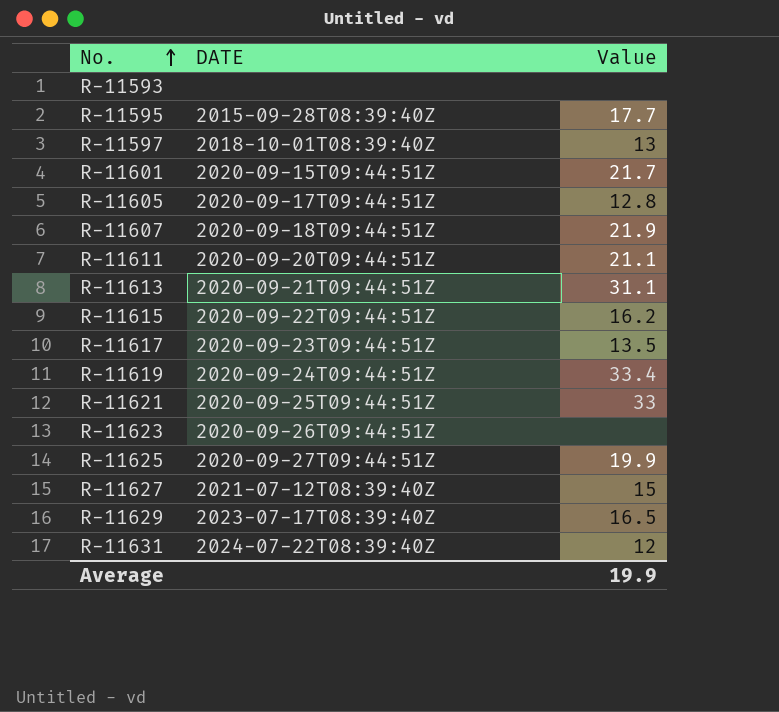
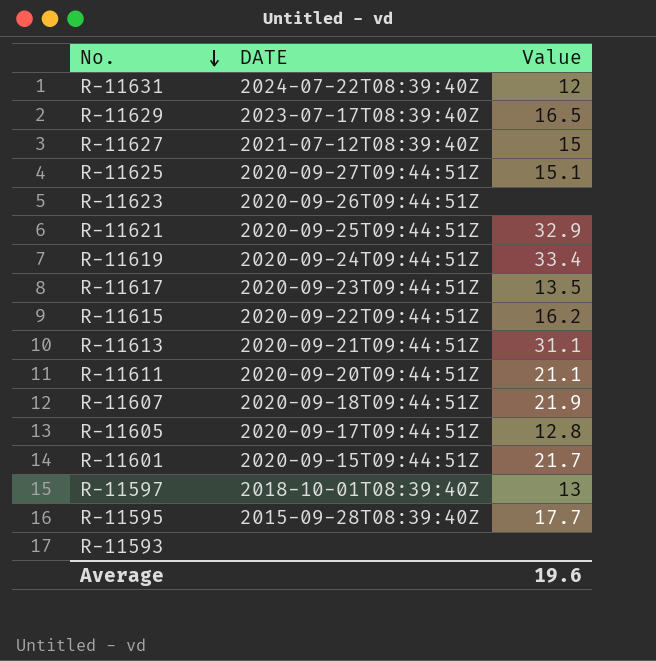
row order: No. ascending -> No. descending
R-11625 | Value: 19.9 -> 15.1
R-11621 | Value: 33 -> 32.9
Average | Value: 19.9 -> 19.6

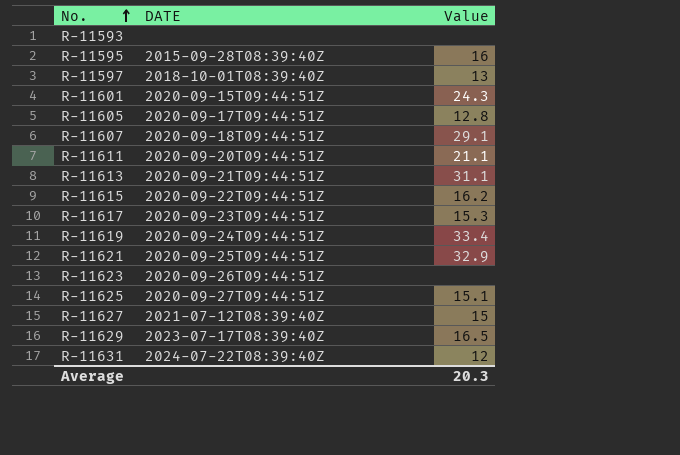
row order: No. descending -> No. ascending
R-11595 | Value: 17.7 -> 16
R-11601 | Value: 21.7 -> 24.3
R-11607 | Value: 21.9 -> 29.1
R-11617 | Value: 13.5 -> 15.3
Average | Value: 19.6 -> 20.3

